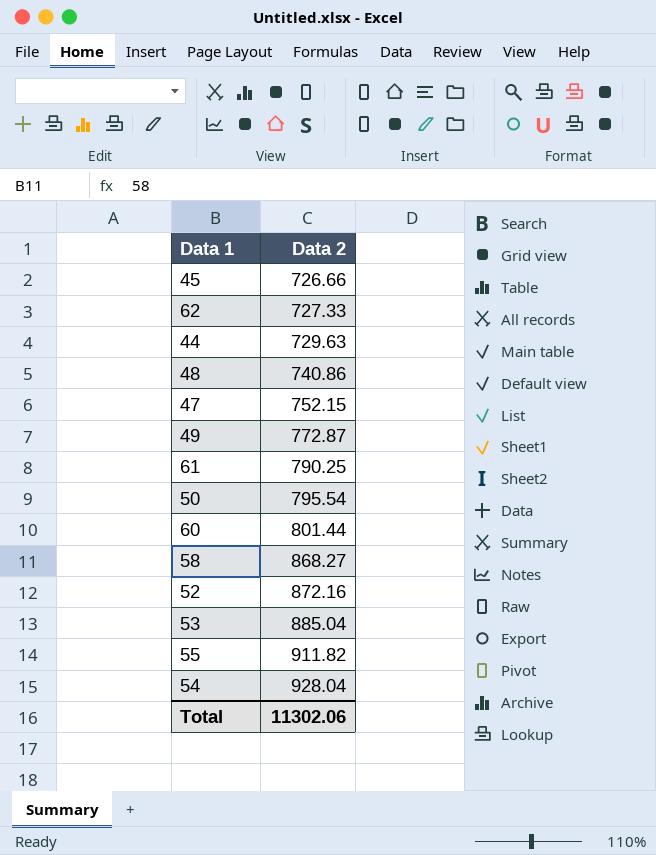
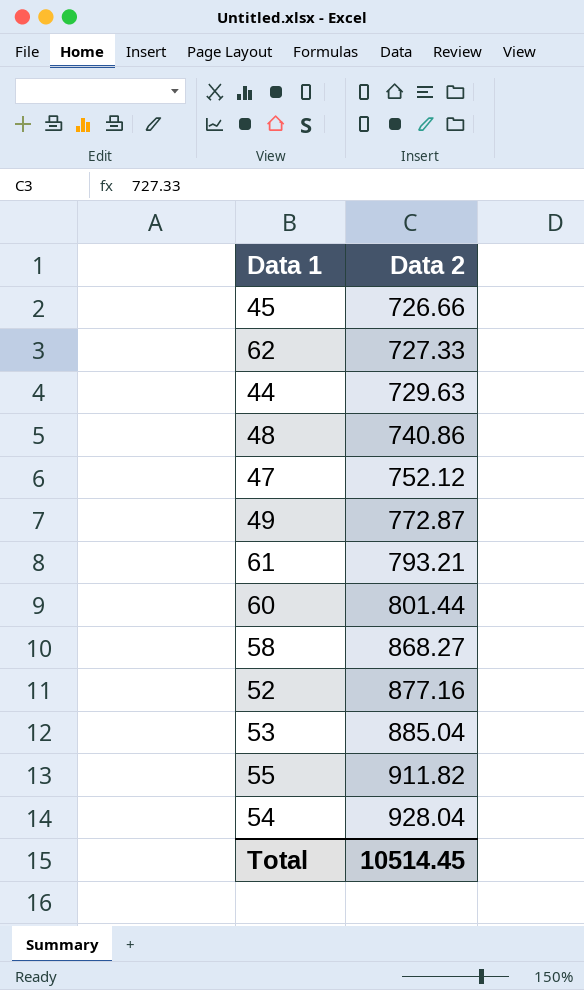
row 50: 795.54 -> none
47 | Data 2: 752.15 -> 752.12
61 | Data 2: 790.25 -> 793.21
52 | Data 2: 872.16 -> 877.16
Total | Data 2: 11302.06 -> 10514.45

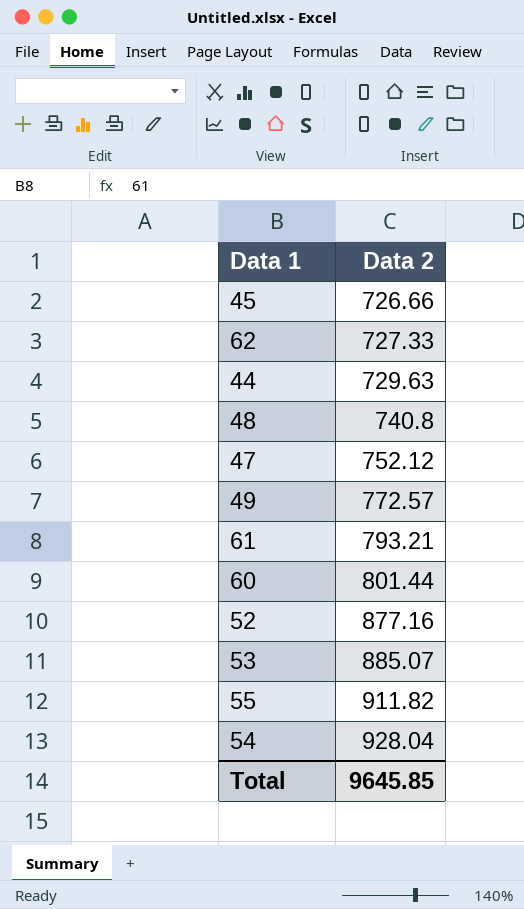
row 58: 868.27 -> none
48 | Data 2: 740.86 -> 740.8
49 | Data 2: 772.87 -> 772.57
53 | Data 2: 885.04 -> 885.07
Total | Data 2: 10514.45 -> 9645.85

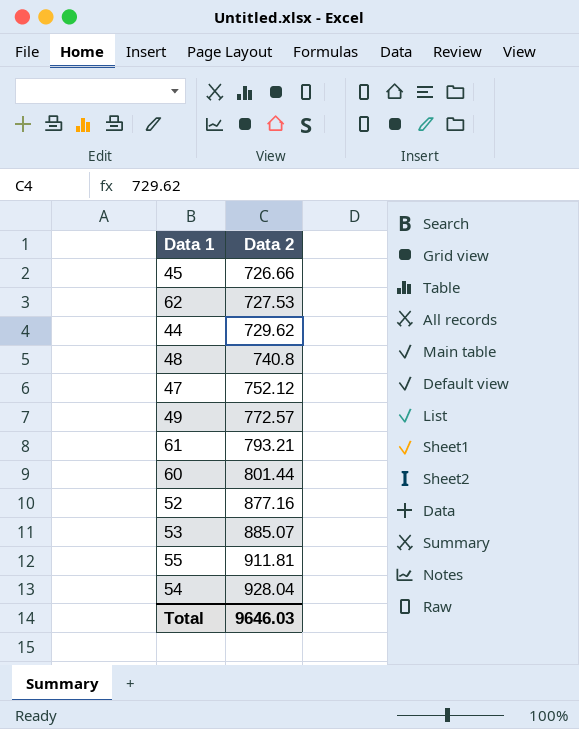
62 | Data 2: 727.33 -> 727.53
44 | Data 2: 729.63 -> 729.62
55 | Data 2: 911.82 -> 911.81
Total | Data 2: 9645.85 -> 9646.03

